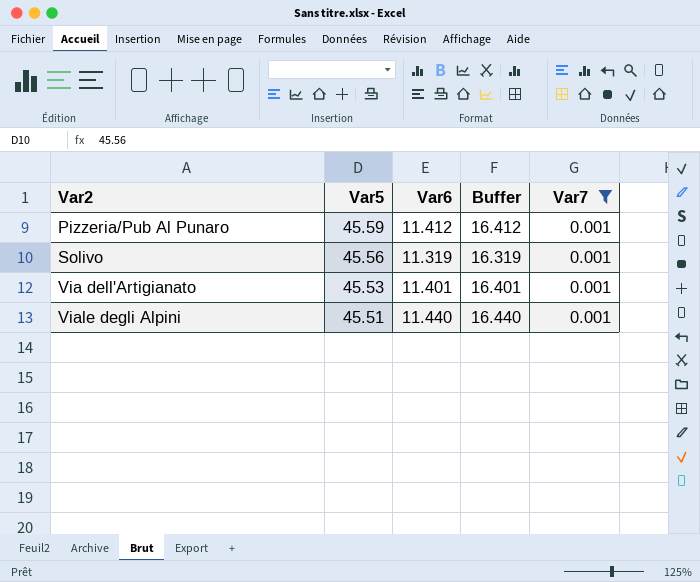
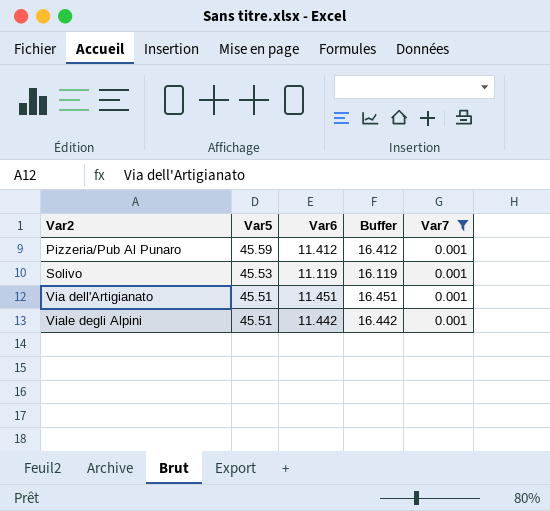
Solivo | Var5: 45.56 -> 45.53
Solivo | Var6: 11.319 -> 11.119
Solivo | Buffer: 16.319 -> 16.119
Via dell'Artigianato | Var5: 45.53 -> 45.51
Via dell'Artigianato | Var6: 11.401 -> 11.451
Via dell'Artigianato | Buffer: 16.401 -> 16.451
Viale degli Alpini | Var6: 11.440 -> 11.442
Viale degli Alpini | Buffer: 16.440 -> 16.442

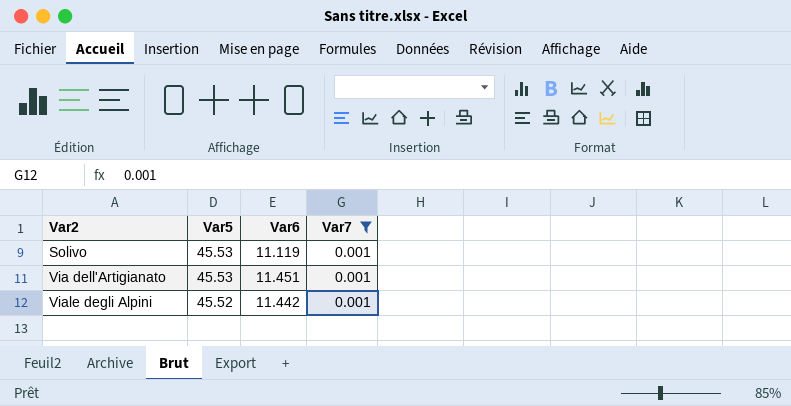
column Buffer | formula: [Var6] + 5 -> none
row Pizzeria/Pub Al Punaro: 45.59 | 11.412 | 16.412 | 0.001 -> none
Via dell'Artigianato | Var5: 45.51 -> 45.53
Viale degli Alpini | Var5: 45.51 -> 45.52

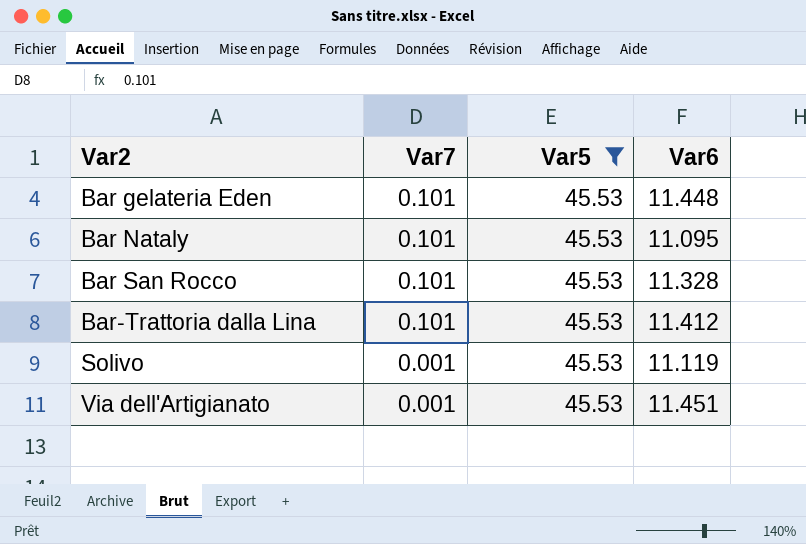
filter: Var7 = 0.001 -> Var5 = 45.53
column Var7 | position: 4 -> 2

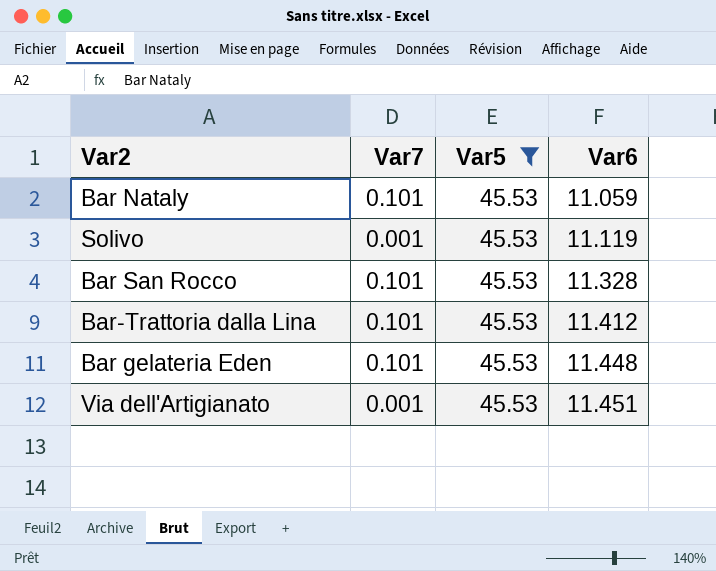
row order: Var2 ascending -> Var6 ascending
Bar Nataly | Var6: 11.095 -> 11.059

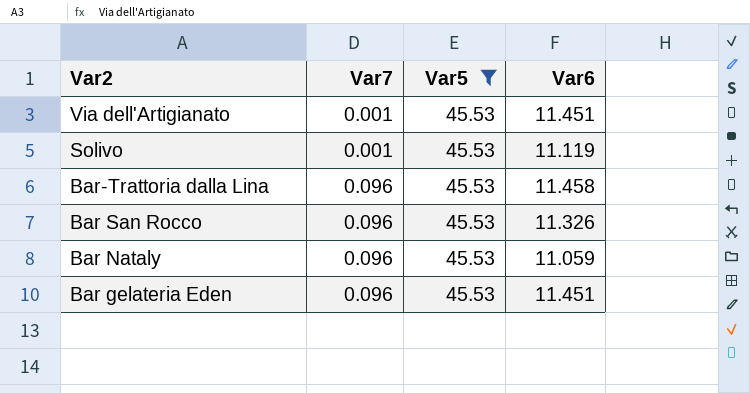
row order: Var6 ascending -> Var2 descending
Bar-Trattoria dalla Lina | Var7: 0.101 -> 0.096
Bar-Trattoria dalla Lina | Var6: 11.412 -> 11.458
Bar San Rocco | Var7: 0.101 -> 0.096
Bar San Rocco | Var6: 11.328 -> 11.326
Bar Nataly | Var7: 0.101 -> 0.096
Bar gelateria Eden | Var7: 0.101 -> 0.096
Bar gelateria Eden | Var6: 11.448 -> 11.451

